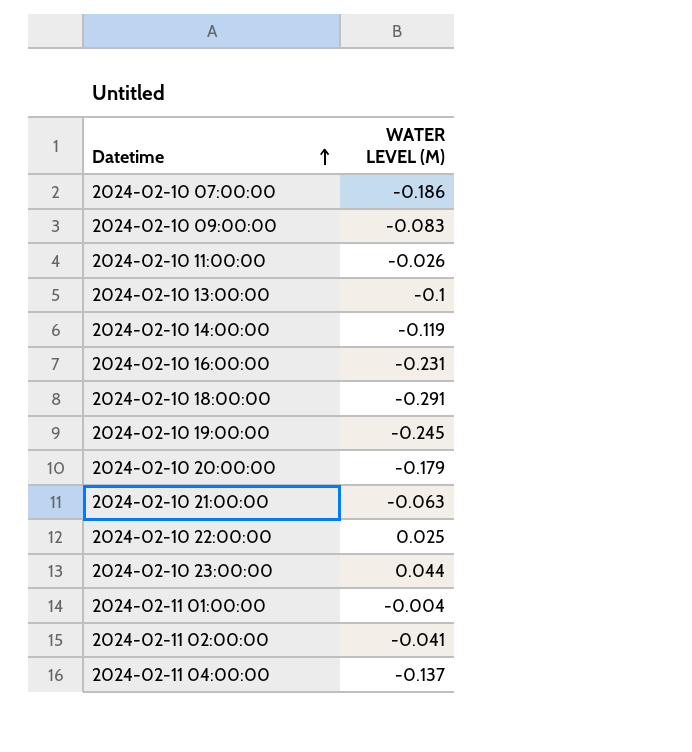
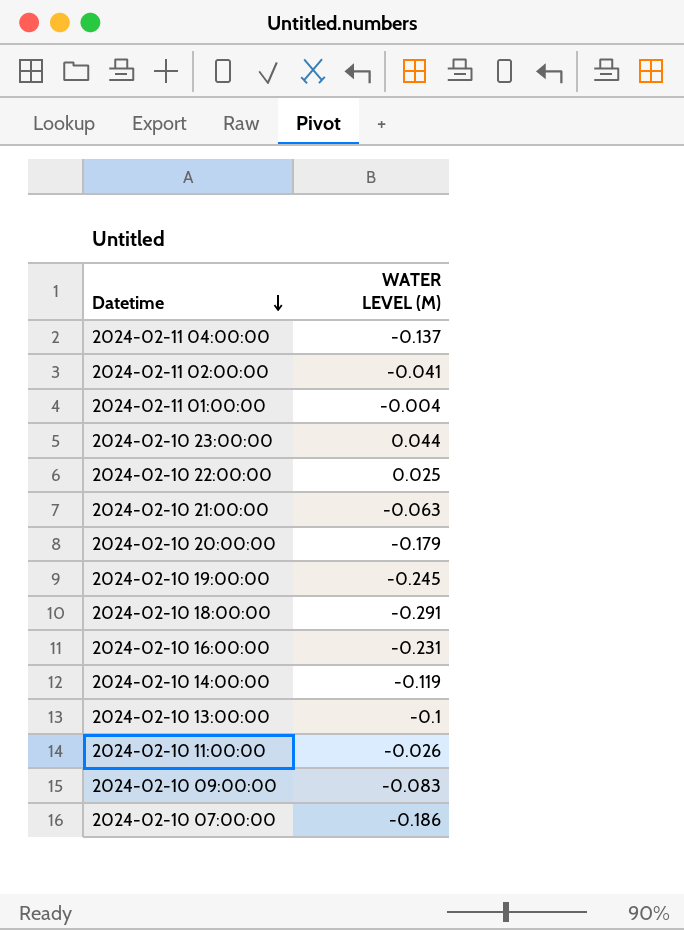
row order: Datetime ascending -> Datetime descending

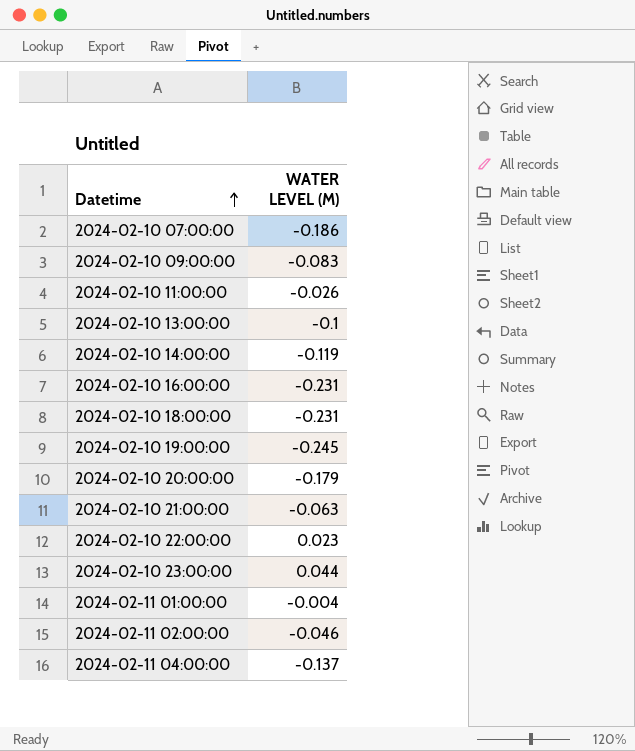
row order: Datetime descending -> Datetime ascending
2024-02-10 18:00:00 | WATER LEVEL (M): -0.291 -> -0.231
2024-02-10 22:00:00 | WATER LEVEL (M): 0.025 -> 0.023
2024-02-11 02:00:00 | WATER LEVEL (M): -0.041 -> -0.046

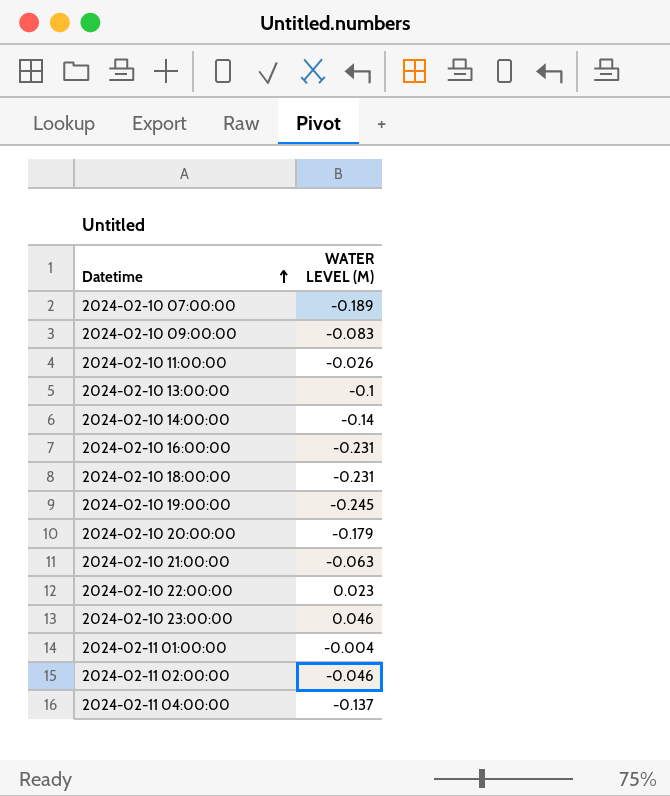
2024-02-10 07:00:00 | WATER LEVEL (M): -0.186 -> -0.189
2024-02-10 14:00:00 | WATER LEVEL (M): -0.119 -> -0.14
2024-02-10 23:00:00 | WATER LEVEL (M): 0.044 -> 0.046

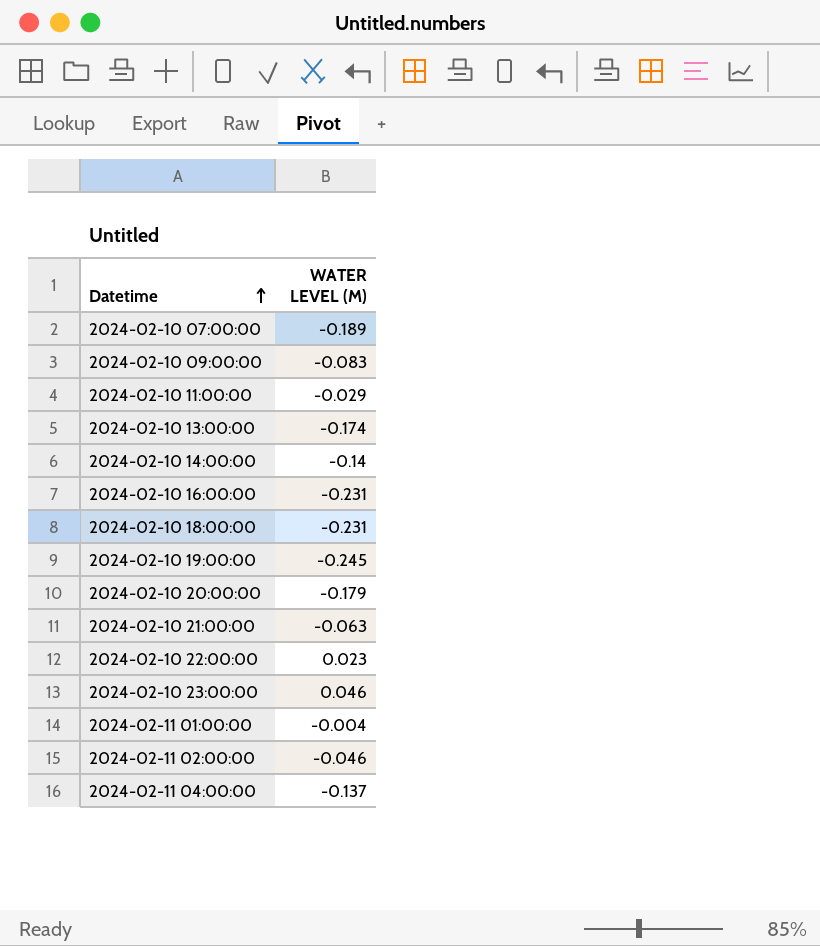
2024-02-10 11:00:00 | WATER LEVEL (M): -0.026 -> -0.029
2024-02-10 13:00:00 | WATER LEVEL (M): -0.1 -> -0.174

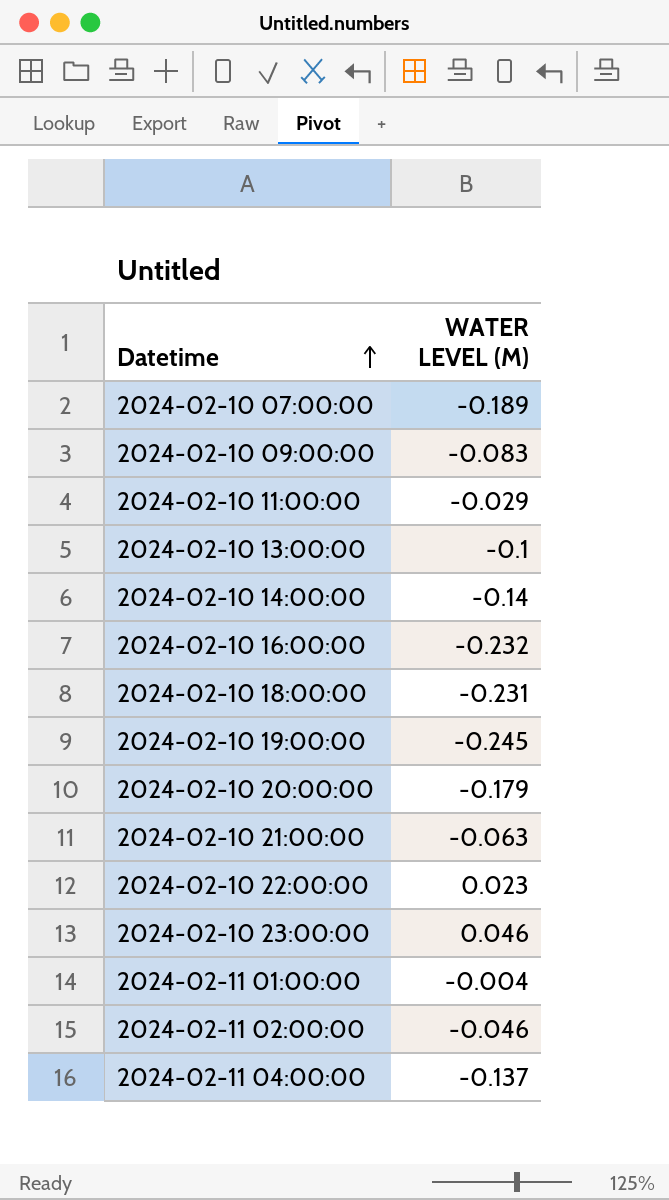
2024-02-10 13:00:00 | WATER LEVEL (M): -0.174 -> -0.1
2024-02-10 16:00:00 | WATER LEVEL (M): -0.231 -> -0.232

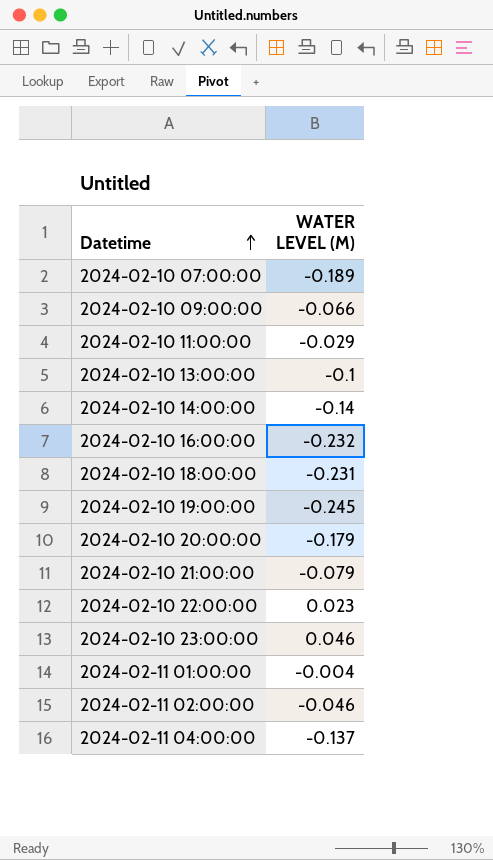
2024-02-10 09:00:00 | WATER LEVEL (M): -0.083 -> -0.066
2024-02-10 21:00:00 | WATER LEVEL (M): -0.063 -> -0.079

